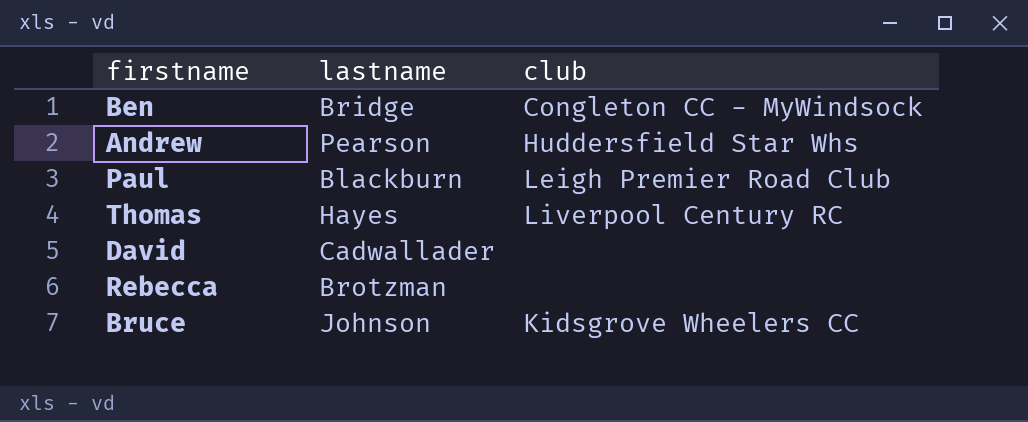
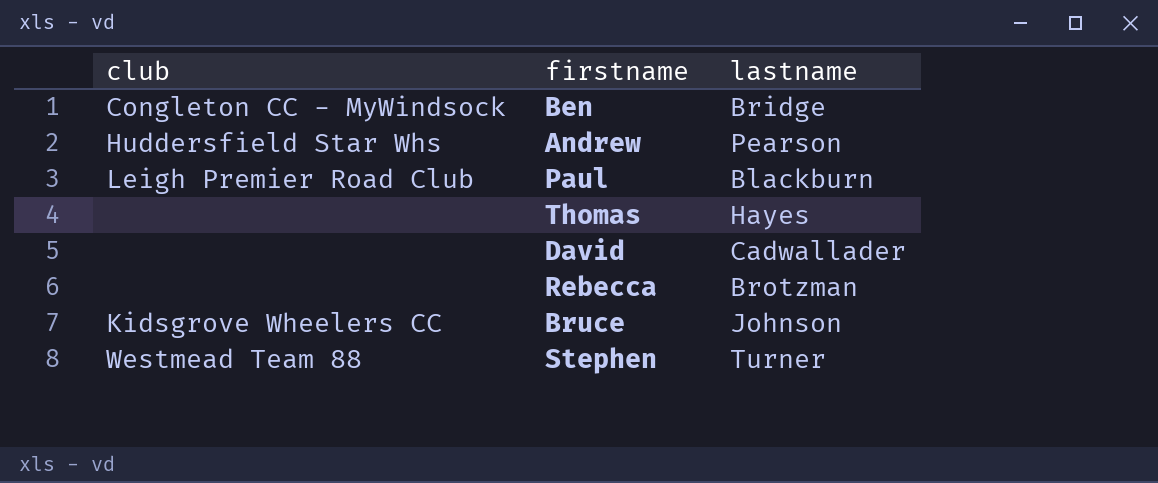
column club | position: 3 -> 1
Thomas | club: Liverpool Century RC -> none
row Stephen: none -> Westmead Team 88 | Turner

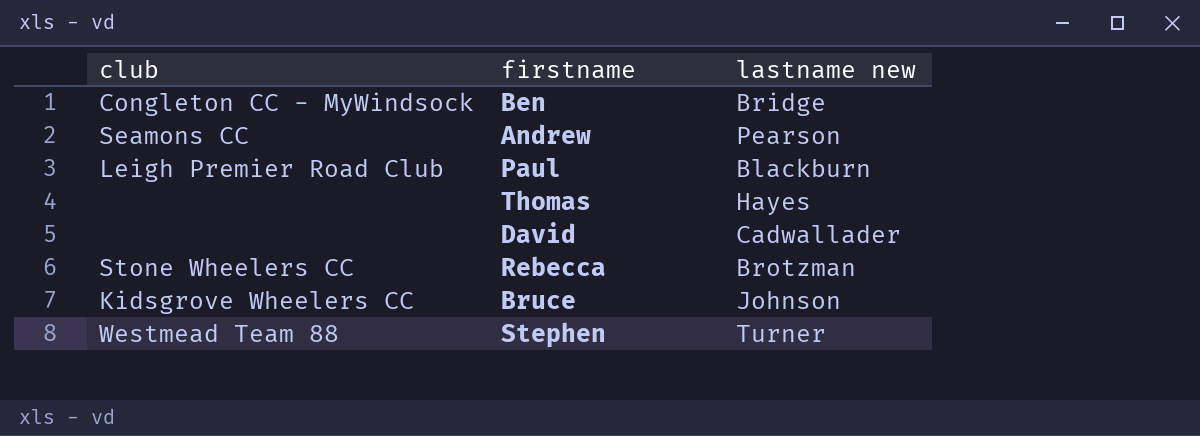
column name: lastname -> lastname new
Andrew | club: Huddersfield Star Whs -> Seamons CC
Rebecca | club: none -> Stone Wheelers CC

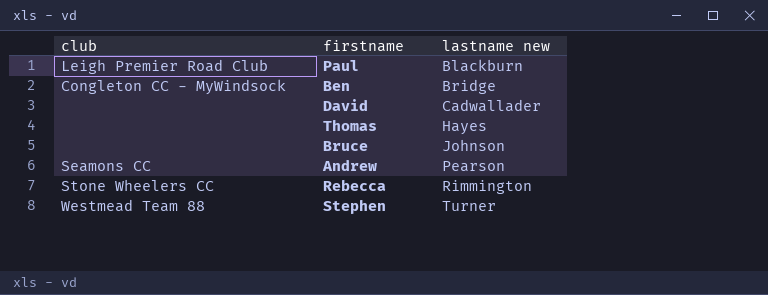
row order: none -> lastname new ascending
Bruce | club: Kidsgrove Wheelers CC -> none
Rebecca | lastname new: Brotzman -> Rimmington

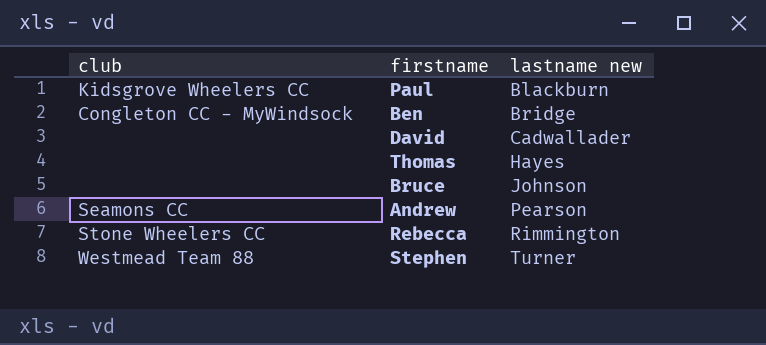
Paul | club: Leigh Premier Road Club -> Kidsgrove Wheelers CC

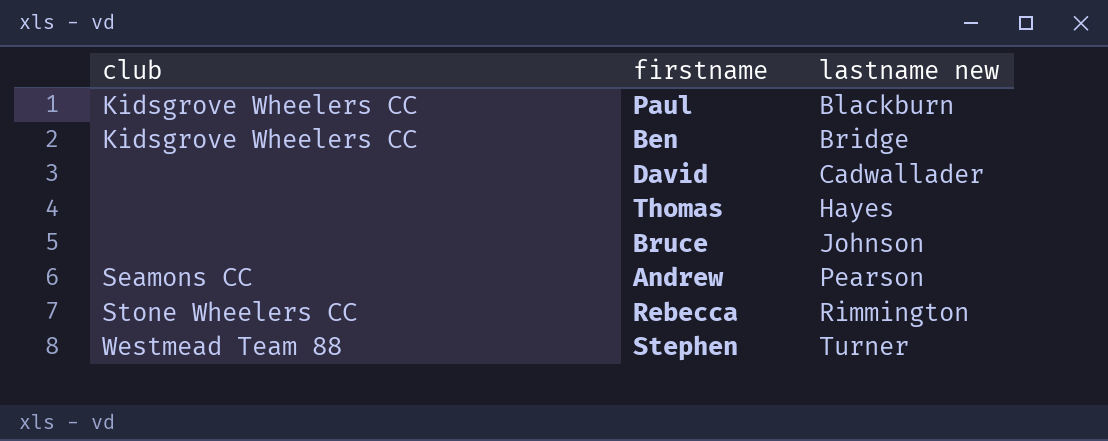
Ben | club: Congleton CC - MyWindsock -> Kidsgrove Wheelers CC

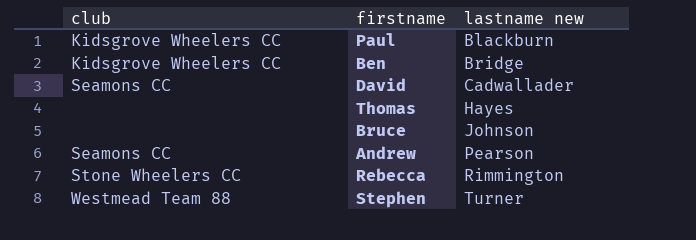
David | club: none -> Seamons CC

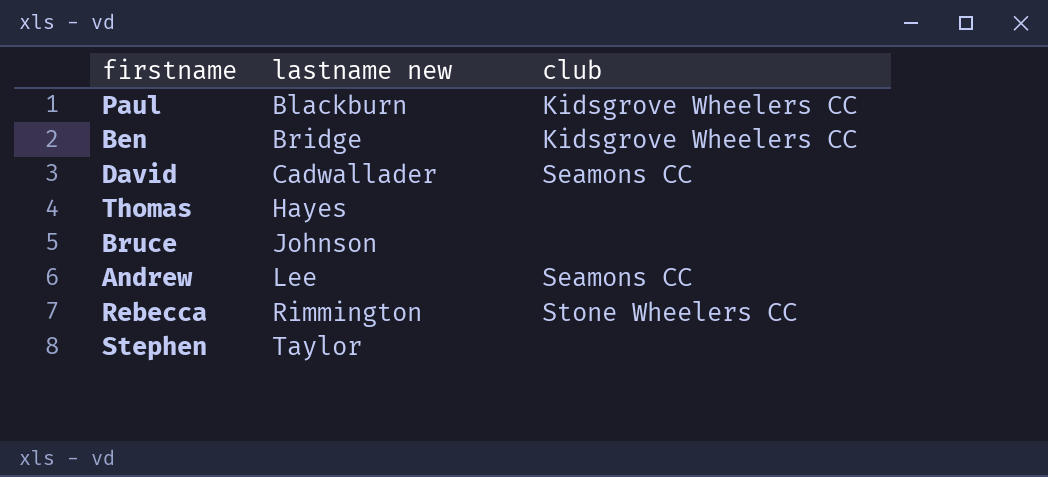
column club | position: 1 -> 3
Andrew | lastname new: Pearson -> Lee
Stephen | lastname new: Turner -> Taylor
Stephen | club: Westmead Team 88 -> none

